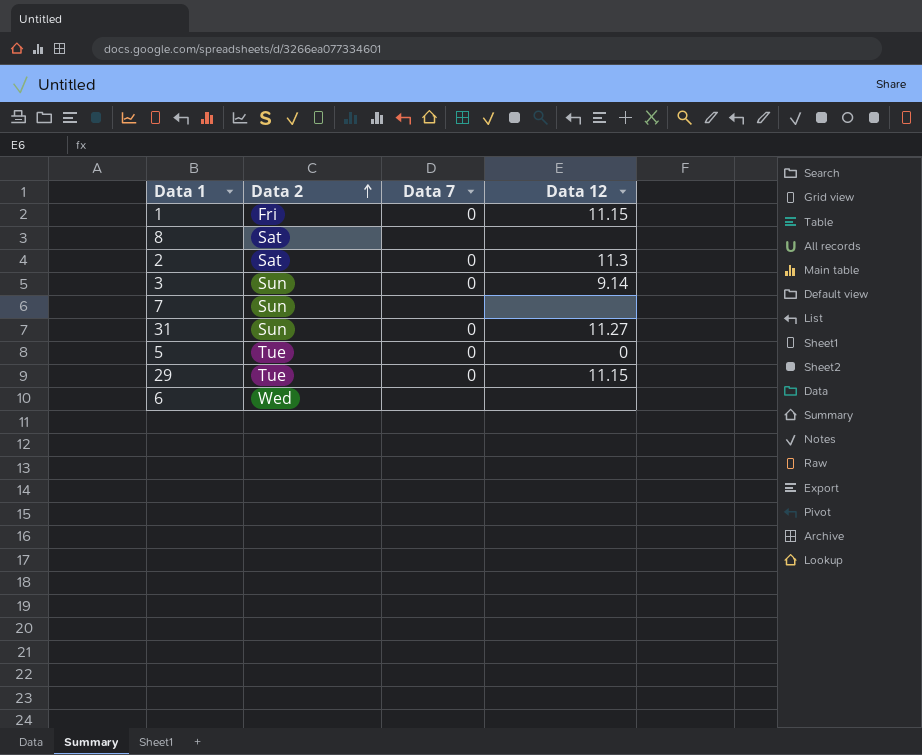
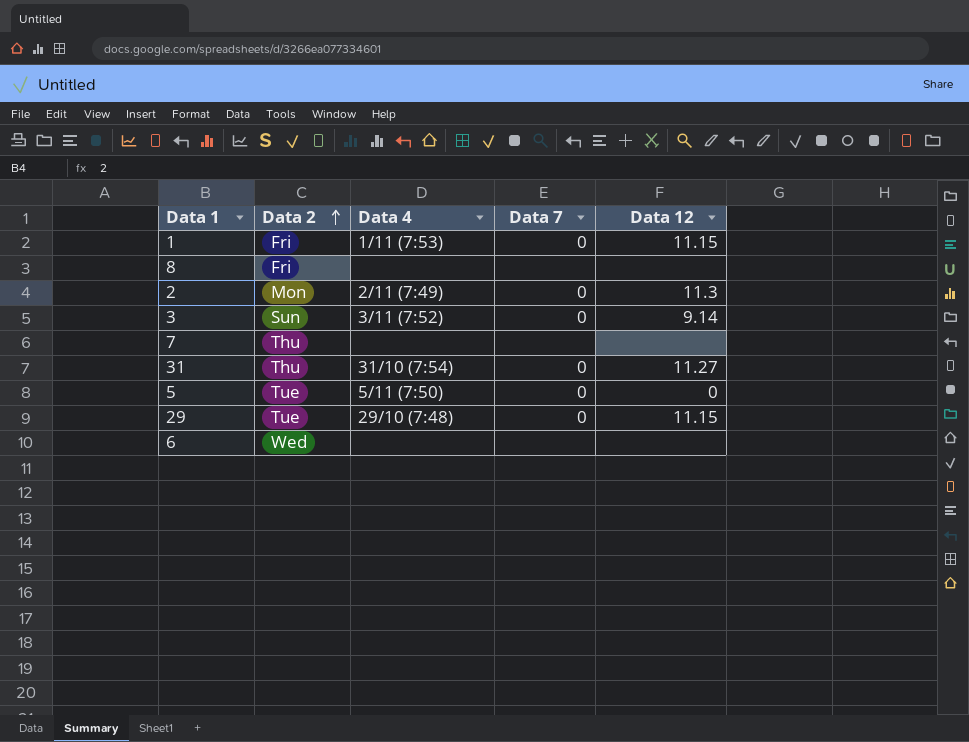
column Data 4 | position: none -> 3
8 | Data 2: Sat -> Fri
2 | Data 2: Sat -> Mon
7 | Data 2: Sun -> Thu
31 | Data 2: Sun -> Thu

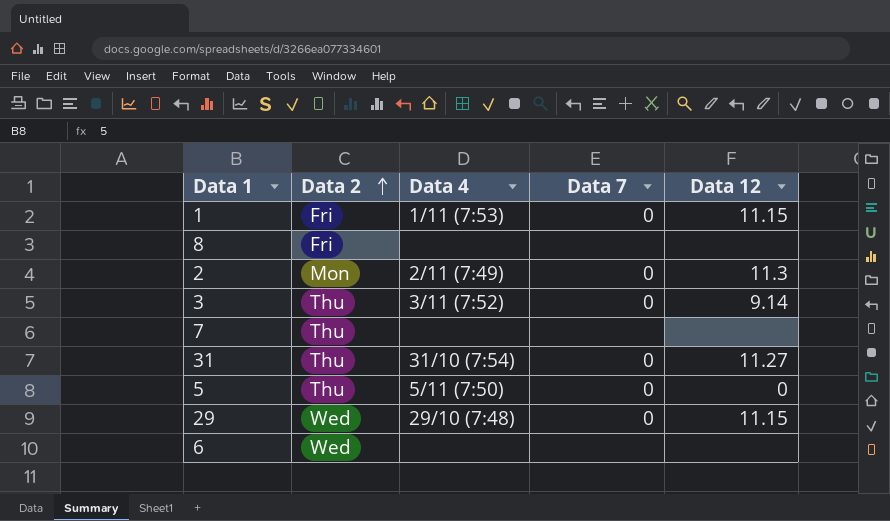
3 | Data 2: Sun -> Thu
5 | Data 2: Tue -> Thu
29 | Data 2: Tue -> Wed

